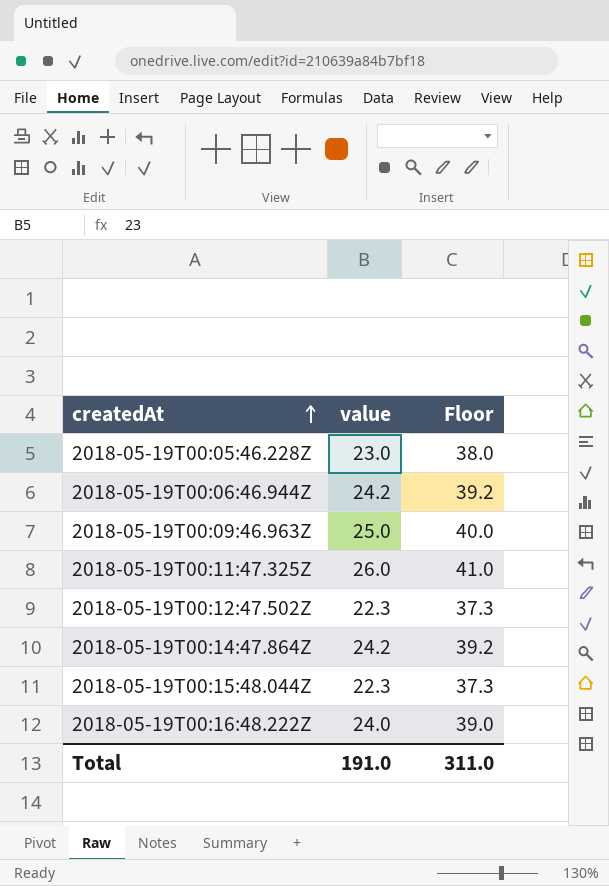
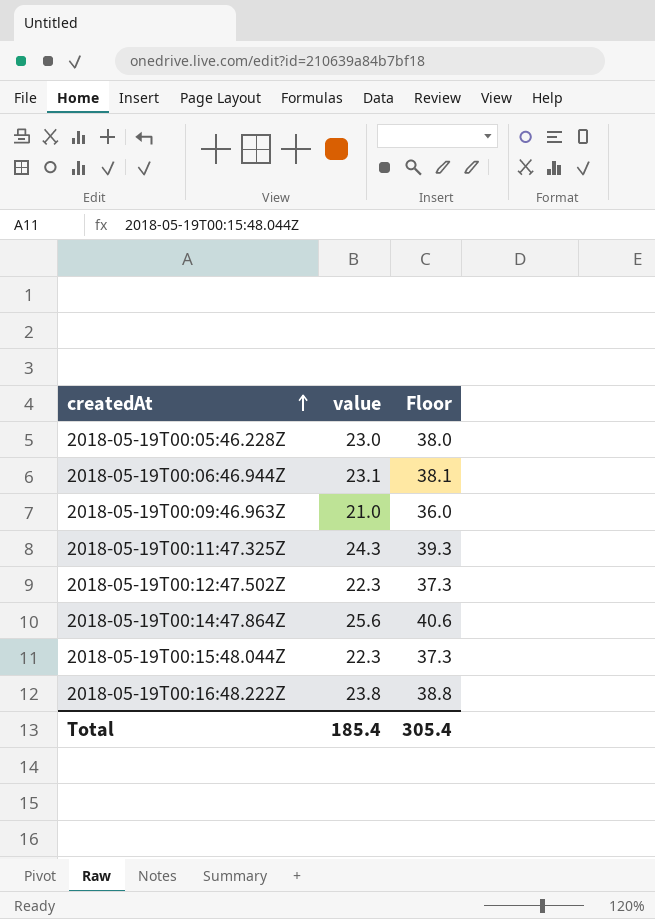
2018-05-19T00:06:46.944Z | value: 24.2 -> 23.1
2018-05-19T00:06:46.944Z | Floor: 39.2 -> 38.1
2018-05-19T00:09:46.963Z | value: 25.0 -> 21.0
2018-05-19T00:09:46.963Z | Floor: 40.0 -> 36.0
2018-05-19T00:11:47.325Z | value: 26.0 -> 24.3
2018-05-19T00:11:47.325Z | Floor: 41.0 -> 39.3
2018-05-19T00:14:47.864Z | value: 24.2 -> 25.6
2018-05-19T00:14:47.864Z | Floor: 39.2 -> 40.6
2018-05-19T00:16:48.222Z | value: 24.0 -> 23.8
2018-05-19T00:16:48.222Z | Floor: 39.0 -> 38.8
Total | value: 191.0 -> 185.4
Total | Floor: 311.0 -> 305.4

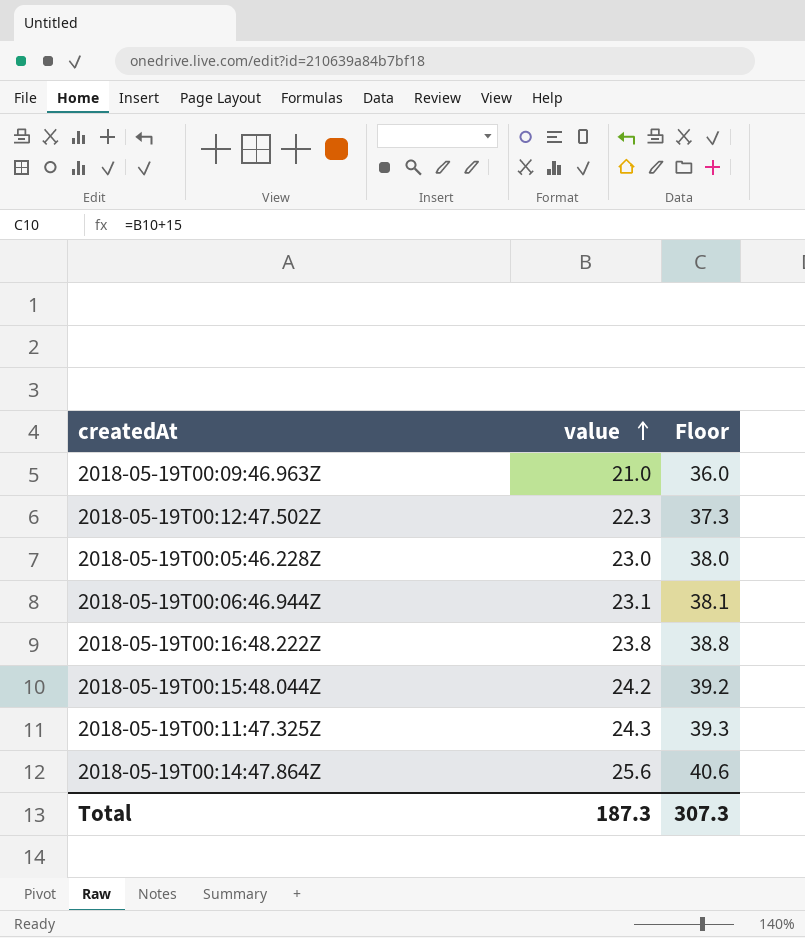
row order: createdAt ascending -> value ascending
2018-05-19T00:15:48.044Z | value: 22.3 -> 24.2
2018-05-19T00:15:48.044Z | Floor: 37.3 -> 39.2
Total | value: 185.4 -> 187.3
Total | Floor: 305.4 -> 307.3

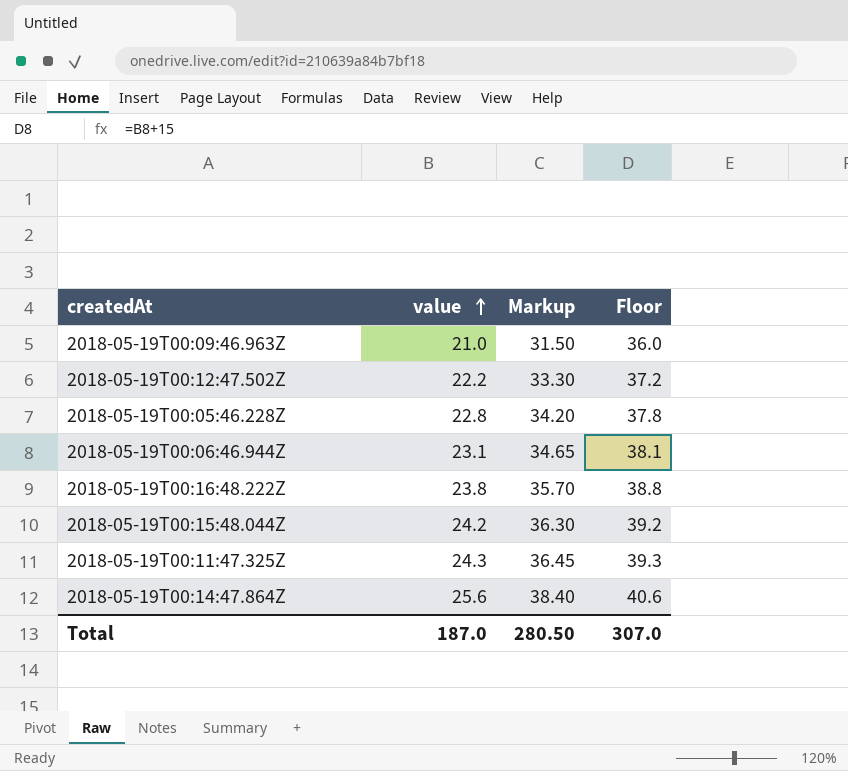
column Markup | formula: none -> [value] * 1.5
2018-05-19T00:12:47.502Z | value: 22.3 -> 22.2
2018-05-19T00:12:47.502Z | Floor: 37.3 -> 37.2
2018-05-19T00:05:46.228Z | value: 23.0 -> 22.8
2018-05-19T00:05:46.228Z | Floor: 38.0 -> 37.8
Total | value: 187.3 -> 187.0
Total | Floor: 307.3 -> 307.0

